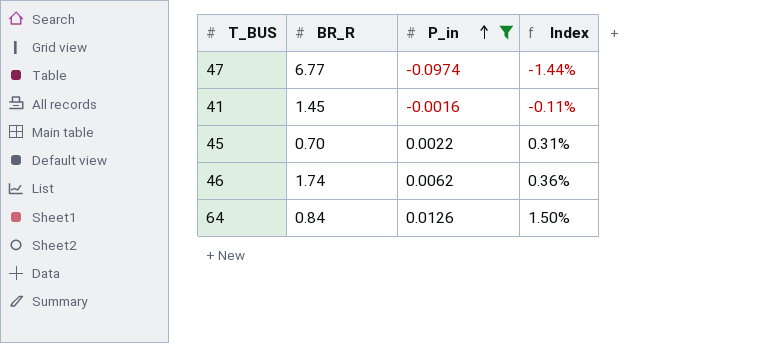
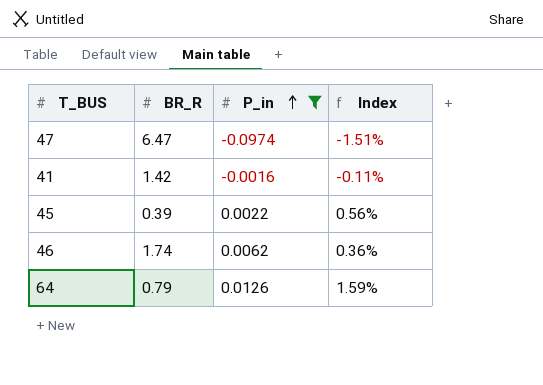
47 | BR_R: 6.77 -> 6.47
47 | Index: -1.44% -> -1.51%
41 | BR_R: 1.45 -> 1.42
45 | BR_R: 0.70 -> 0.39
45 | Index: 0.31% -> 0.56%
64 | BR_R: 0.84 -> 0.79
64 | Index: 1.50% -> 1.59%

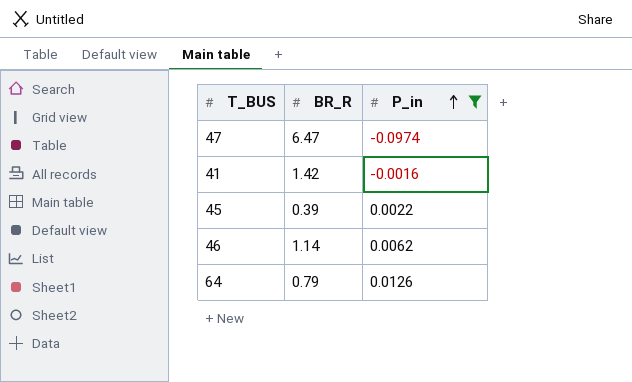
column Index | formula: [P_in] / [BR_R] -> none
46 | BR_R: 1.74 -> 1.14

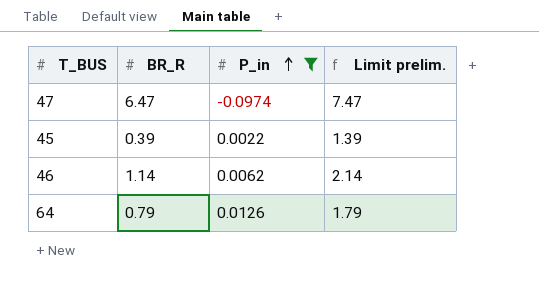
column Limit prelim. | formula: none -> [BR_R] + 1
row 41: 1.42 | -0.0016 -> none

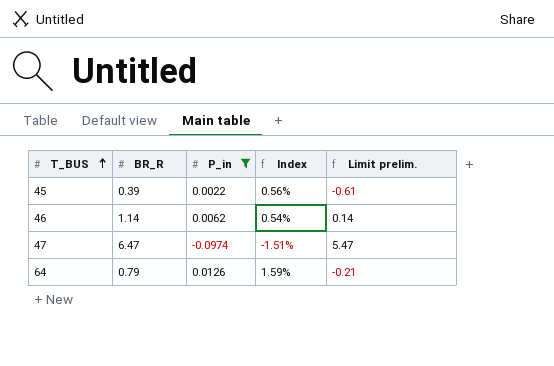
row order: P_in ascending -> T_BUS ascending
column Index | formula: none -> [P_in] / [BR_R]
column Limit prelim. | formula: [BR_R] + 1 -> [BR_R] - 1

